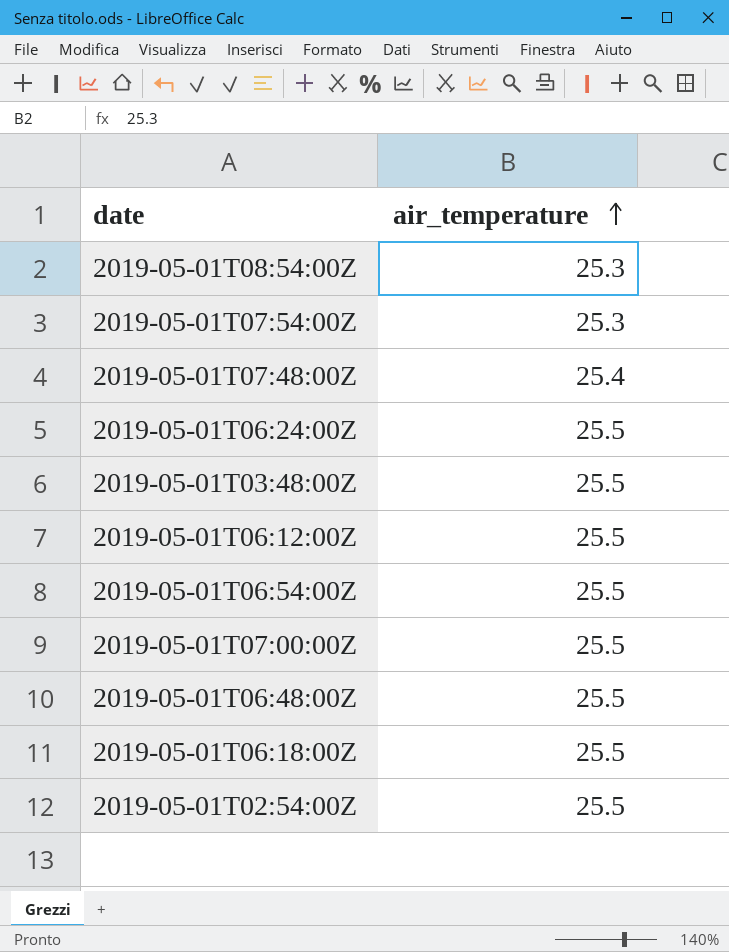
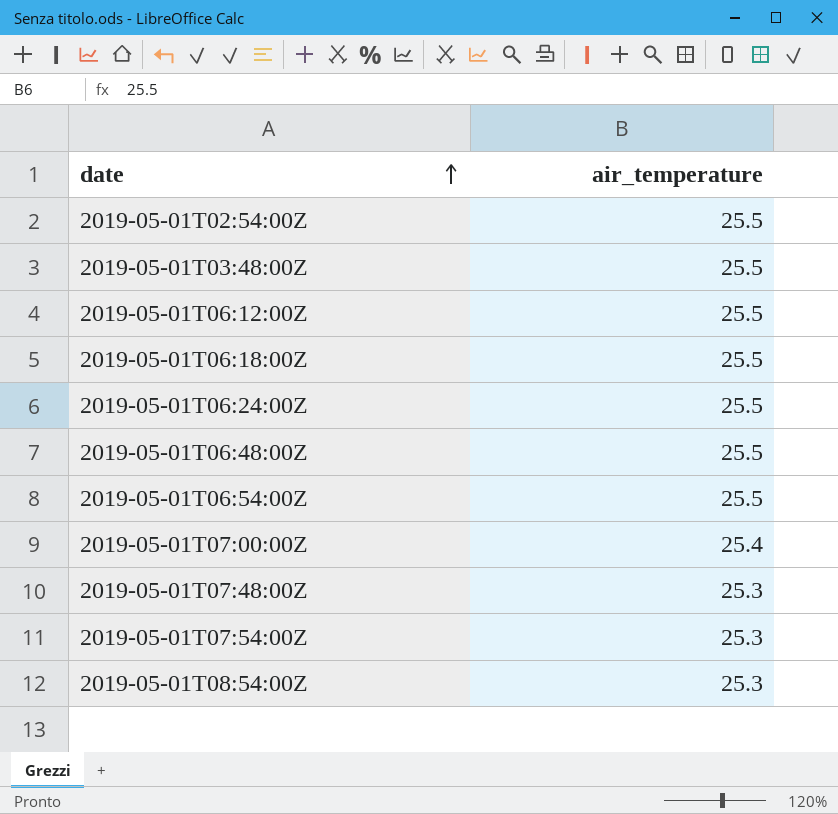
row order: air_temperature ascending -> date ascending
2019-05-01T07:00:00Z | air_temperature: 25.5 -> 25.4
2019-05-01T07:48:00Z | air_temperature: 25.4 -> 25.3

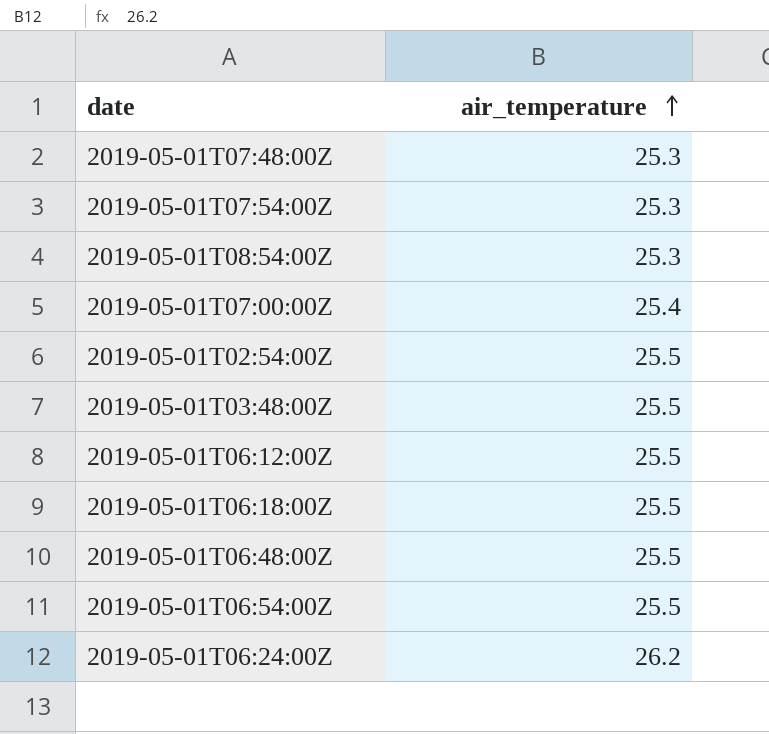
row order: date ascending -> air_temperature ascending
2019-05-01T06:24:00Z | air_temperature: 25.5 -> 26.2

